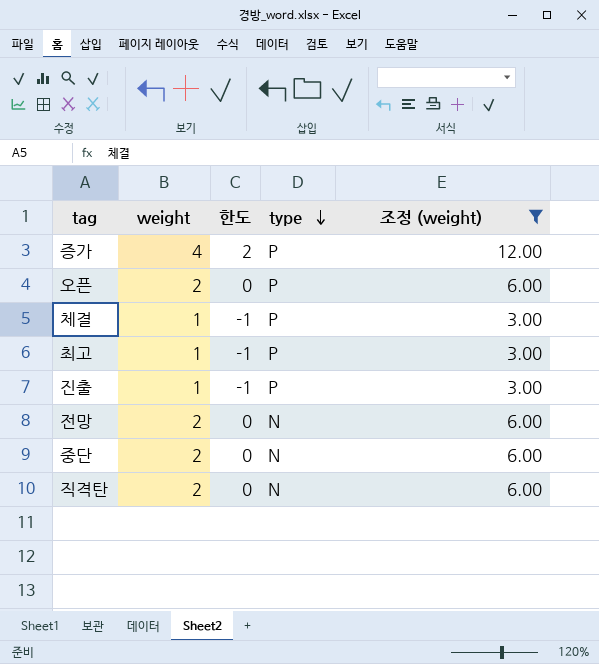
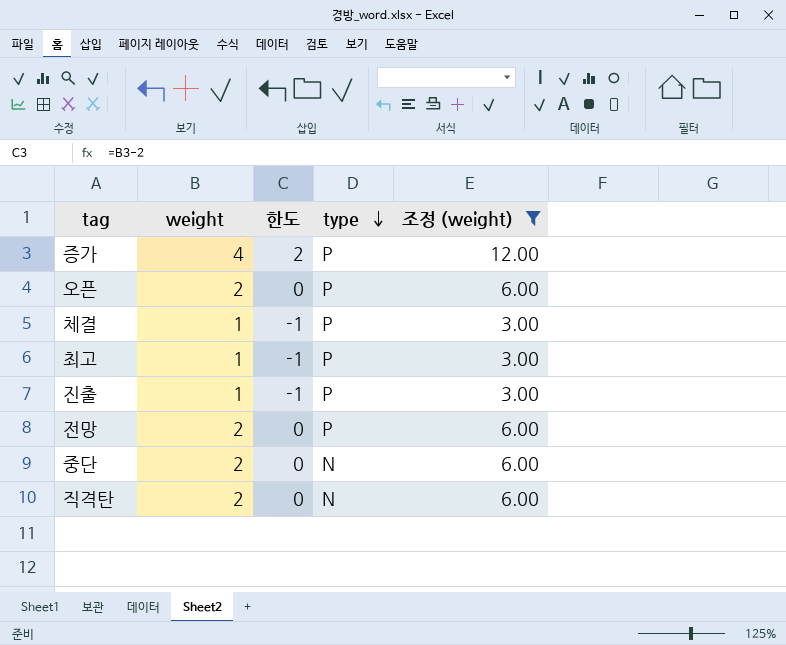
전망 | type: N -> P

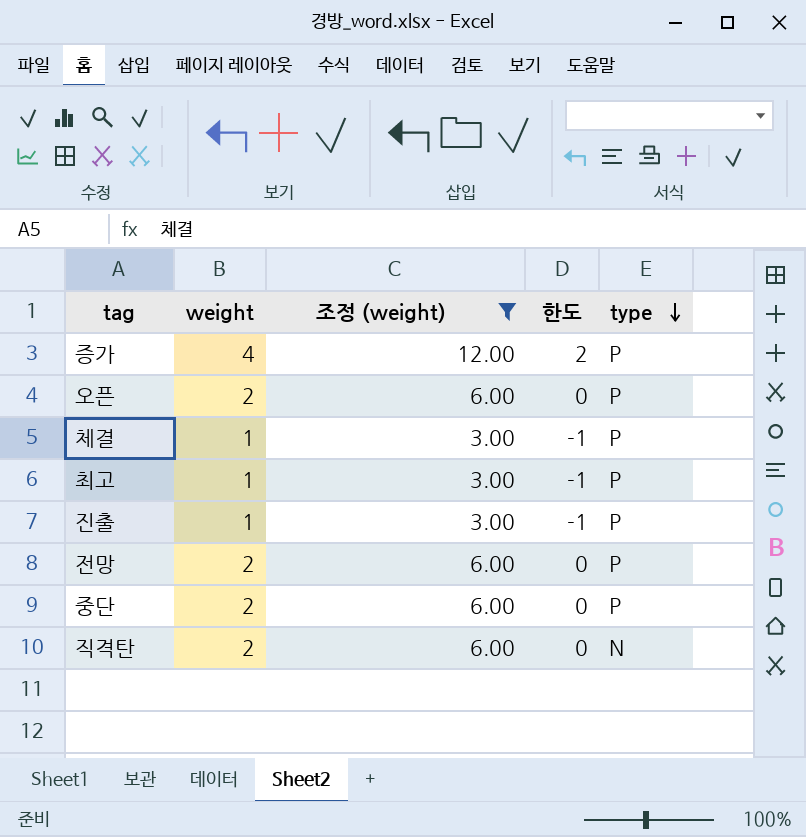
column 조정 (weight) | position: 5 -> 3
중단 | type: N -> P

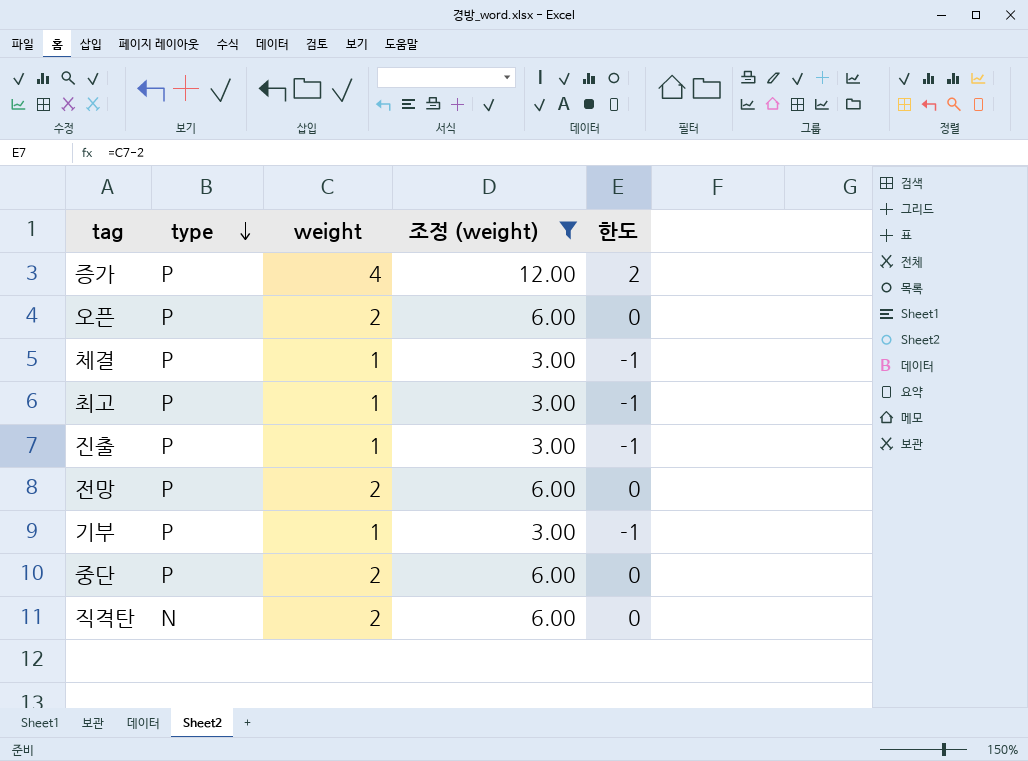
column type | position: 5 -> 2
row 기부: none -> P | 1 | 3.00 | -1

